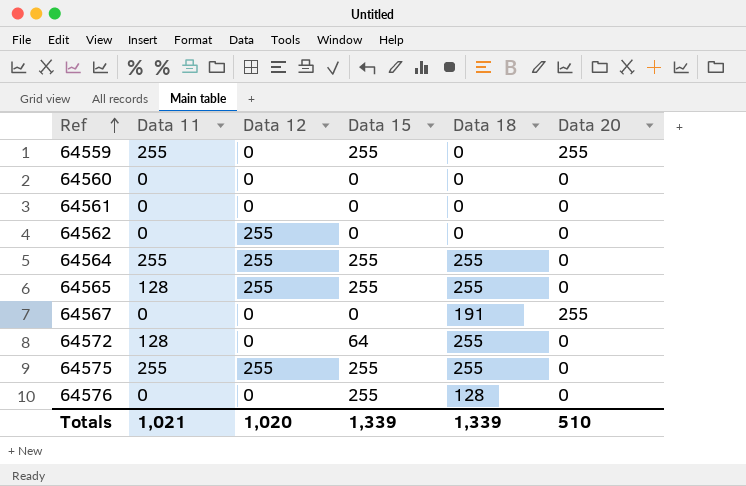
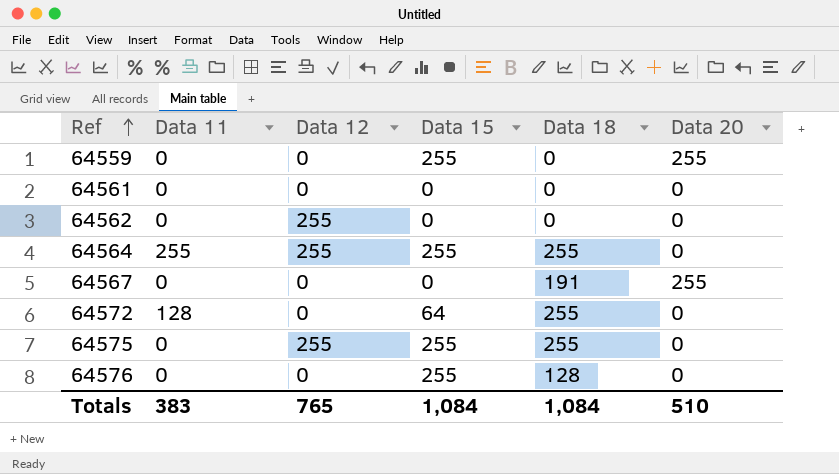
row 64560: 0 | 0 | 0 | 0 | 0 -> none
row 64565: 128 | 255 | 255 | 255 | 0 -> none
64559 | Data 11: 255 -> 0
64575 | Data 11: 255 -> 0
Totals | Data 11: 1,021 -> 383
Totals | Data 12: 1,020 -> 765
Totals | Data 15: 1,339 -> 1,084
Totals | Data 18: 1,339 -> 1,084

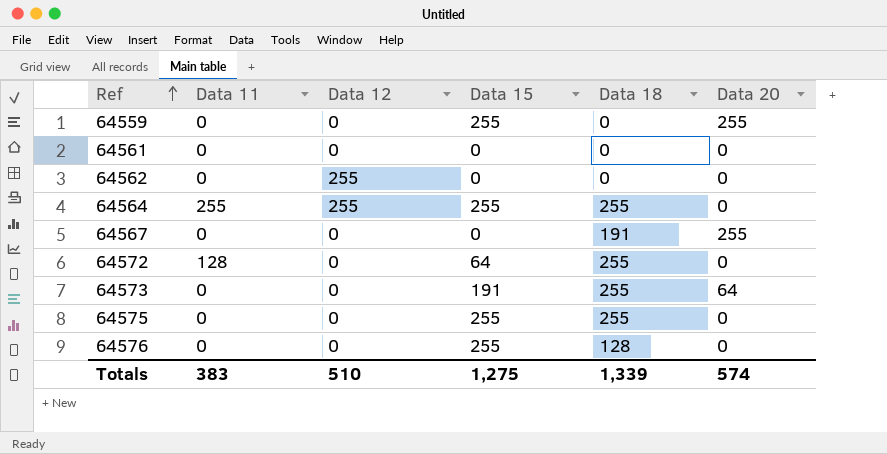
row 64573: none -> 0 | 0 | 191 | 255 | 64
64575 | Data 12: 255 -> 0
Totals | Data 12: 765 -> 510
Totals | Data 15: 1,084 -> 1,275
Totals | Data 18: 1,084 -> 1,339
Totals | Data 20: 510 -> 574

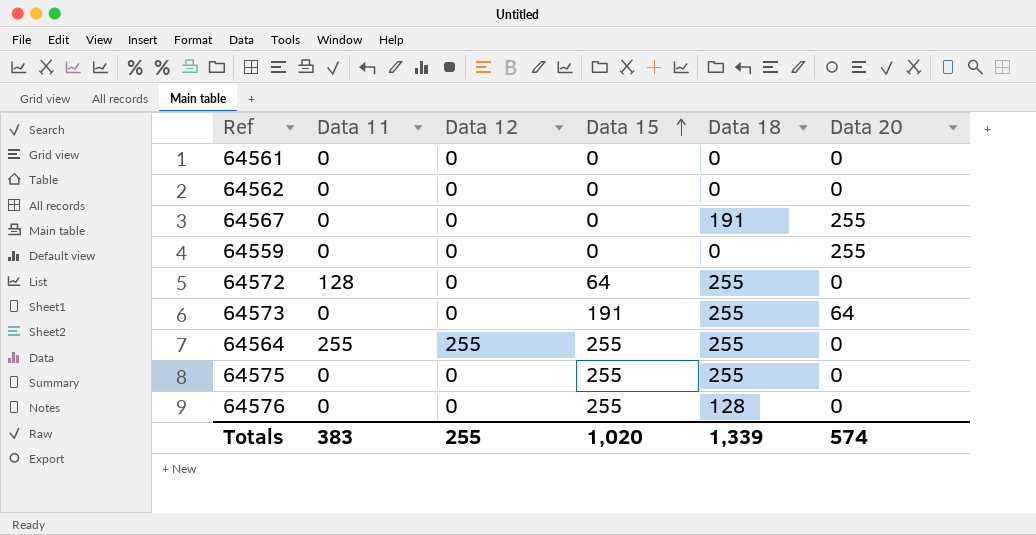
row order: Ref ascending -> Data 15 ascending
64562 | Data 12: 255 -> 0
64559 | Data 15: 255 -> 0
Totals | Data 12: 510 -> 255
Totals | Data 15: 1,275 -> 1,020

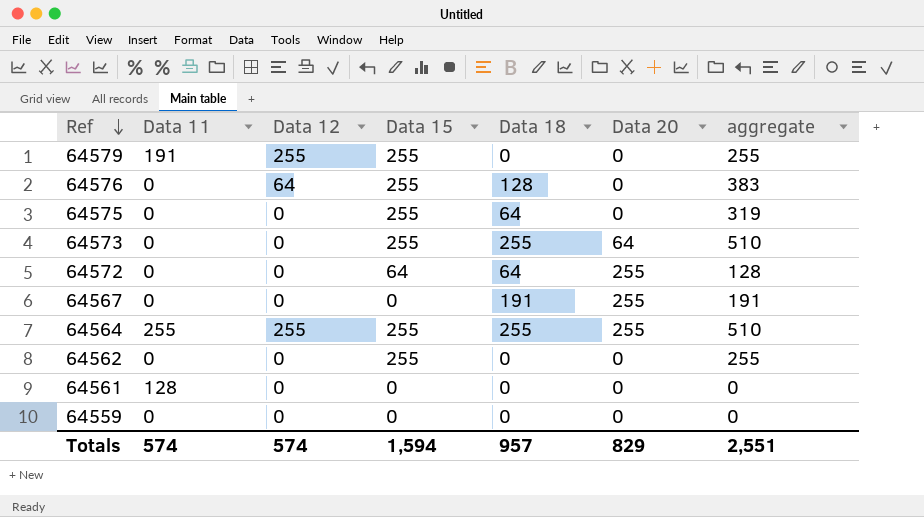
row order: Data 15 ascending -> Ref descending
column aggregate | formula: none -> [Data 15] + [Data 18]
row 64579: none -> 191 | 255 | 255 | 0 | 0 | 255
64576 | Data 12: 0 -> 64
64575 | Data 18: 255 -> 64
64573 | Data 15: 191 -> 255
64572 | Data 11: 128 -> 0
64572 | Data 18: 255 -> 64
64572 | Data 20: 0 -> 255
64564 | Data 20: 0 -> 255
64562 | Data 15: 0 -> 255
64561 | Data 11: 0 -> 128
64559 | Data 20: 255 -> 0
Totals | Data 11: 383 -> 574
Totals | Data 12: 255 -> 574
Totals | Data 15: 1,020 -> 1,594
Totals | Data 18: 1,339 -> 957
Totals | Data 20: 574 -> 829

